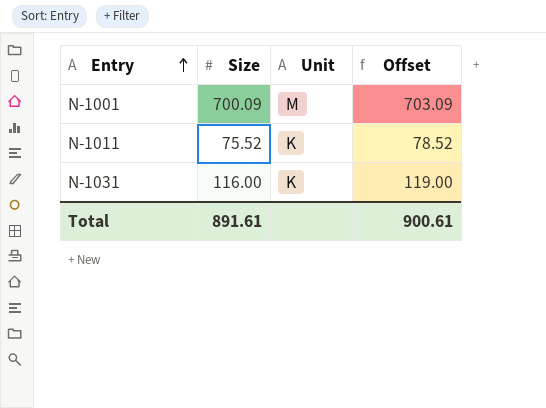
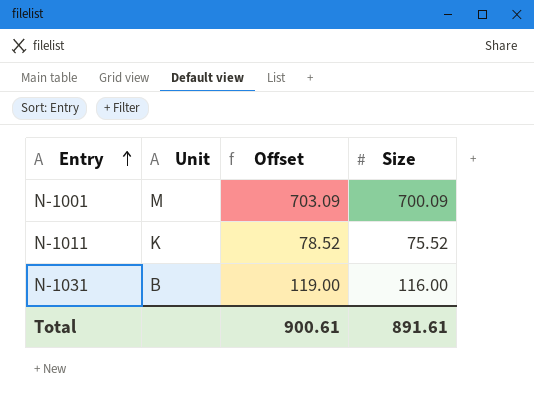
column Size | position: 2 -> 4
N-1031 | Unit: K -> B

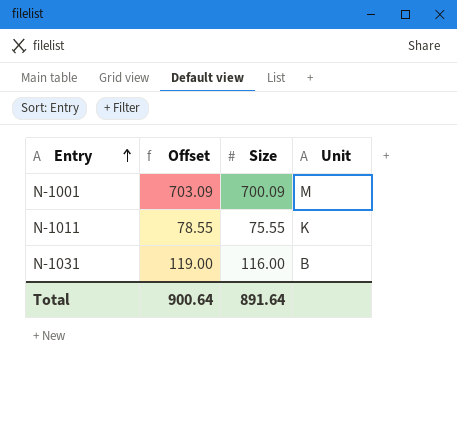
column Unit | position: 2 -> 4
N-1011 | Offset: 78.52 -> 78.55
N-1011 | Size: 75.52 -> 75.55
Total | Offset: 900.61 -> 900.64
Total | Size: 891.61 -> 891.64

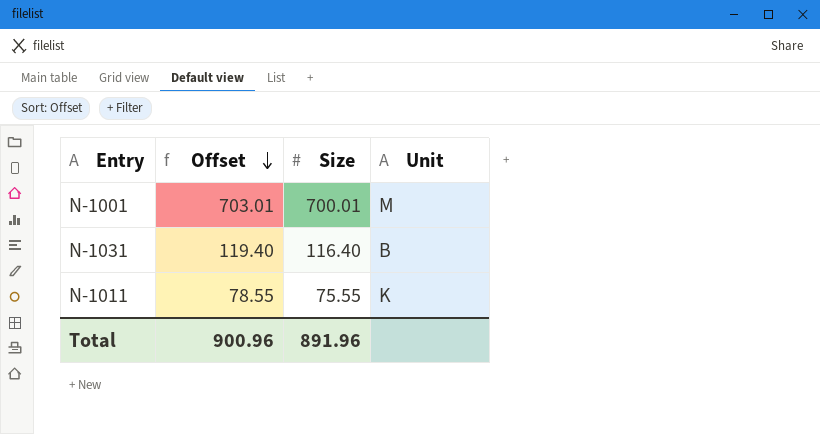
row order: Entry ascending -> Offset descending
N-1001 | Offset: 703.09 -> 703.01
N-1001 | Size: 700.09 -> 700.01
N-1031 | Offset: 119.00 -> 119.40
N-1031 | Size: 116.00 -> 116.40
Total | Offset: 900.64 -> 900.96
Total | Size: 891.64 -> 891.96

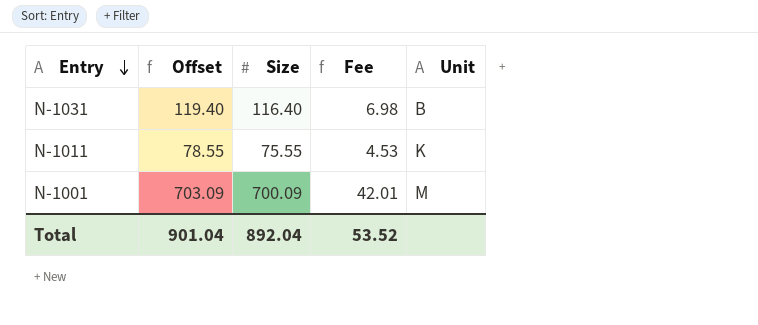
row order: Offset descending -> Entry descending
column Fee | formula: none -> [Size] * 0.06
N-1001 | Offset: 703.01 -> 703.09
N-1001 | Size: 700.01 -> 700.09
Total | Offset: 900.96 -> 901.04
Total | Size: 891.96 -> 892.04

